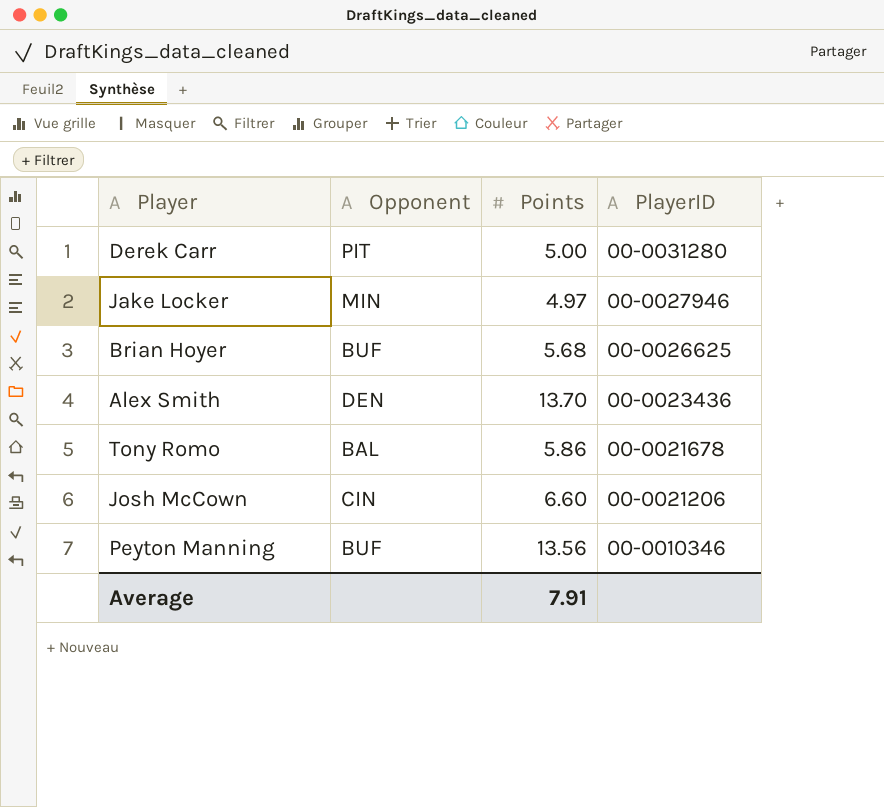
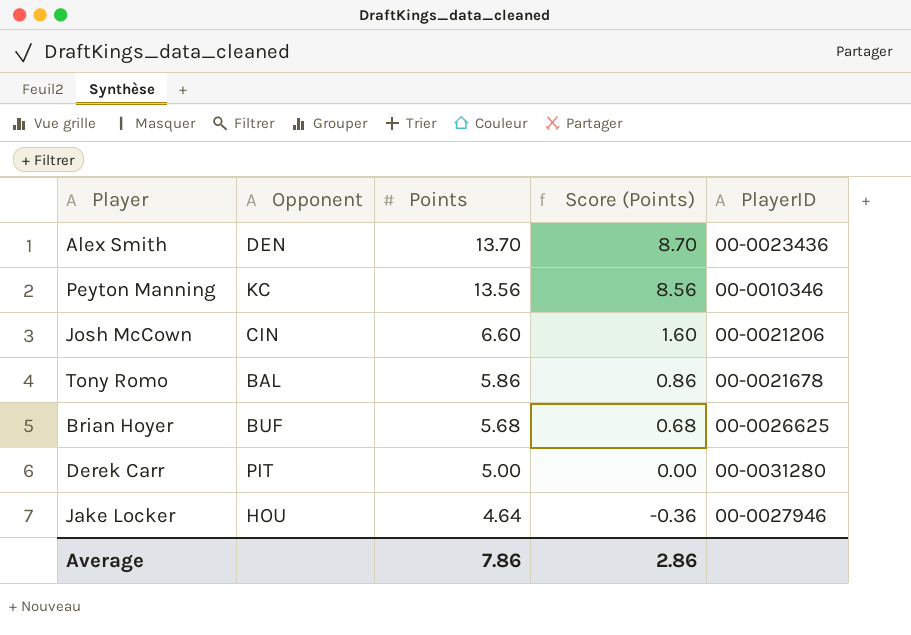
row order: PlayerID descending -> Points descending
column Score (Points) | formula: none -> [Points] - 5
Peyton Manning | Opponent: BUF -> KC
Jake Locker | Opponent: MIN -> HOU
Jake Locker | Points: 4.97 -> 4.64
Average | Points: 7.91 -> 7.86

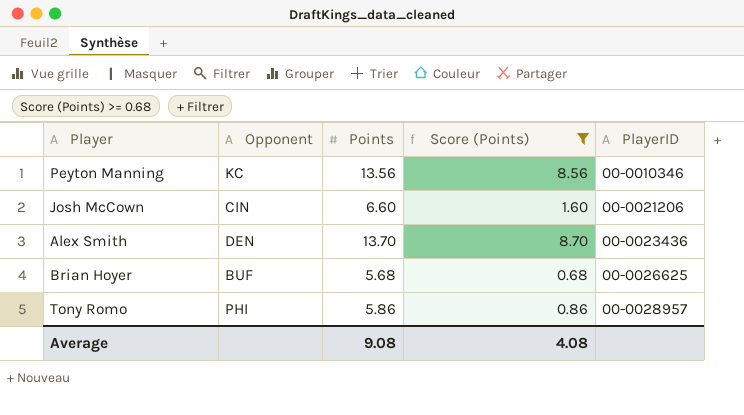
filter: none -> Score (Points) >= 0.68
row order: Points descending -> PlayerID ascending
Tony Romo | Opponent: BAL -> PHI
Tony Romo | PlayerID: 00-0021678 -> 00-0028957
Average | Points: 7.86 -> 9.08
Average | Score (Points): 2.86 -> 4.08

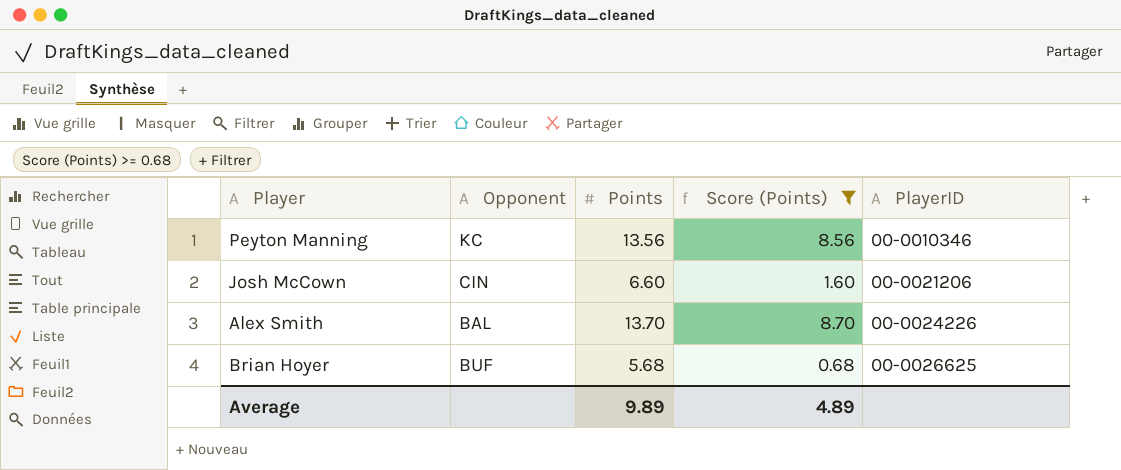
row Tony Romo: PHI | 5.86 | 0.86 | 00-0028957 -> none
Alex Smith | Opponent: DEN -> BAL
Alex Smith | PlayerID: 00-0023436 -> 00-0024226
Average | Points: 9.08 -> 9.89
Average | Score (Points): 4.08 -> 4.89

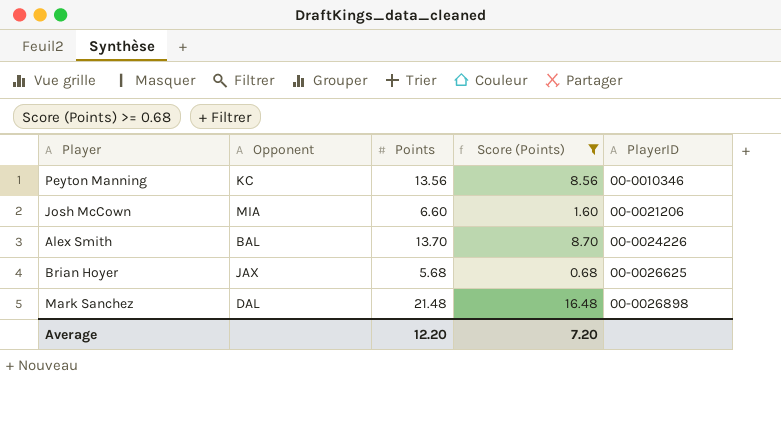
Josh McCown | Opponent: CIN -> MIA
Brian Hoyer | Opponent: BUF -> JAX
row Mark Sanchez: none -> DAL | 21.48 | 16.48 | 00-0026898
Average | Points: 9.89 -> 12.20
Average | Score (Points): 4.89 -> 7.20

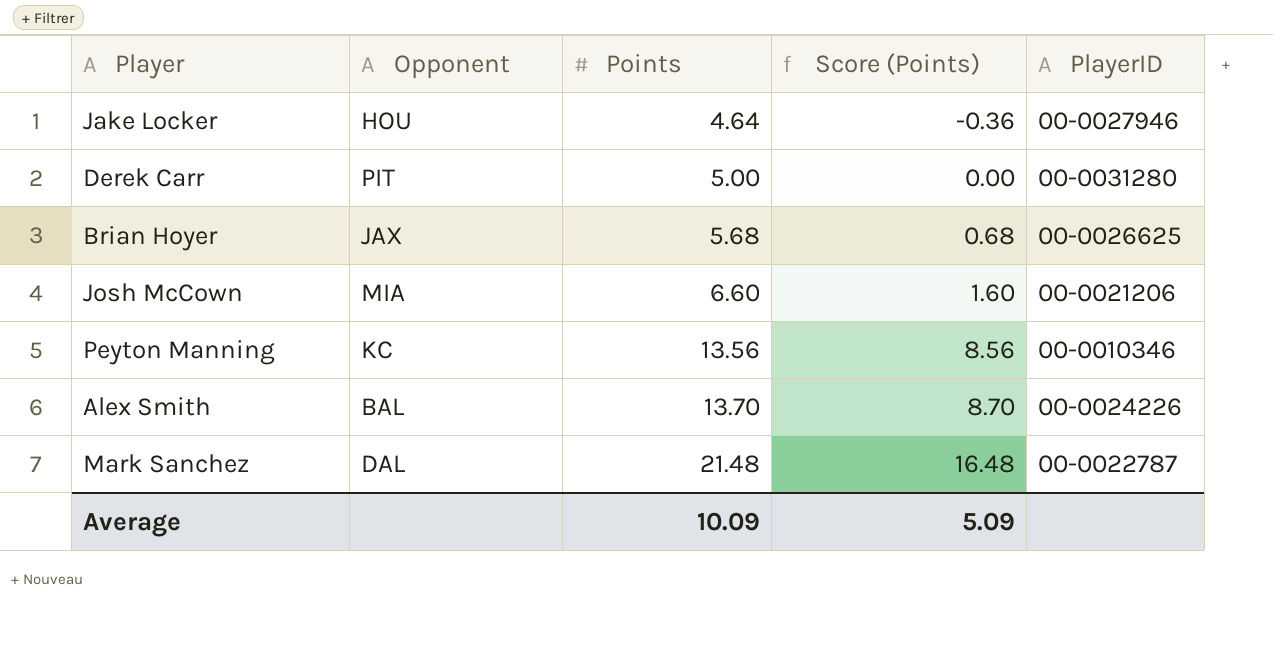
filter: Score (Points) >= 0.68 -> none
row order: PlayerID ascending -> Points ascending
Mark Sanchez | PlayerID: 00-0026898 -> 00-0022787
Average | Points: 12.20 -> 10.09
Average | Score (Points): 7.20 -> 5.09

